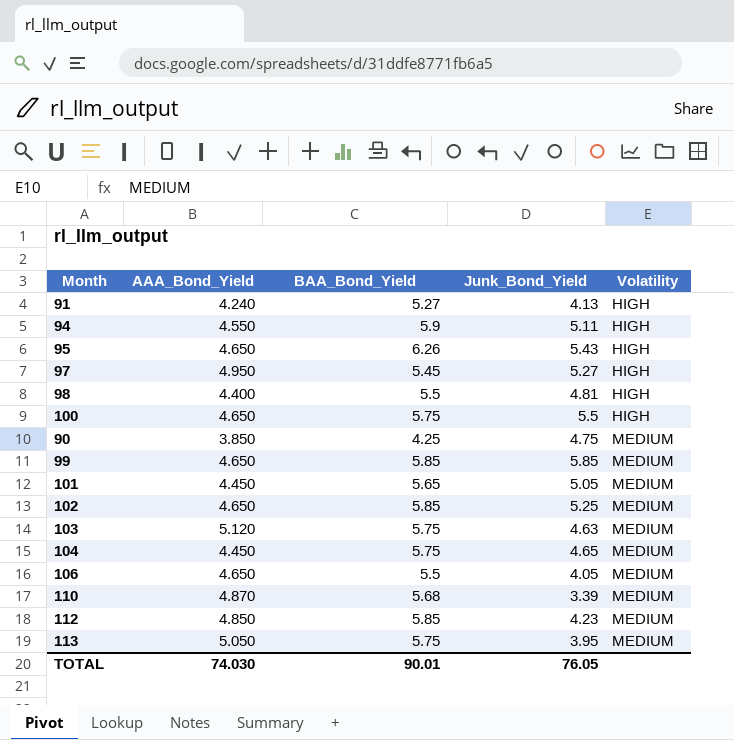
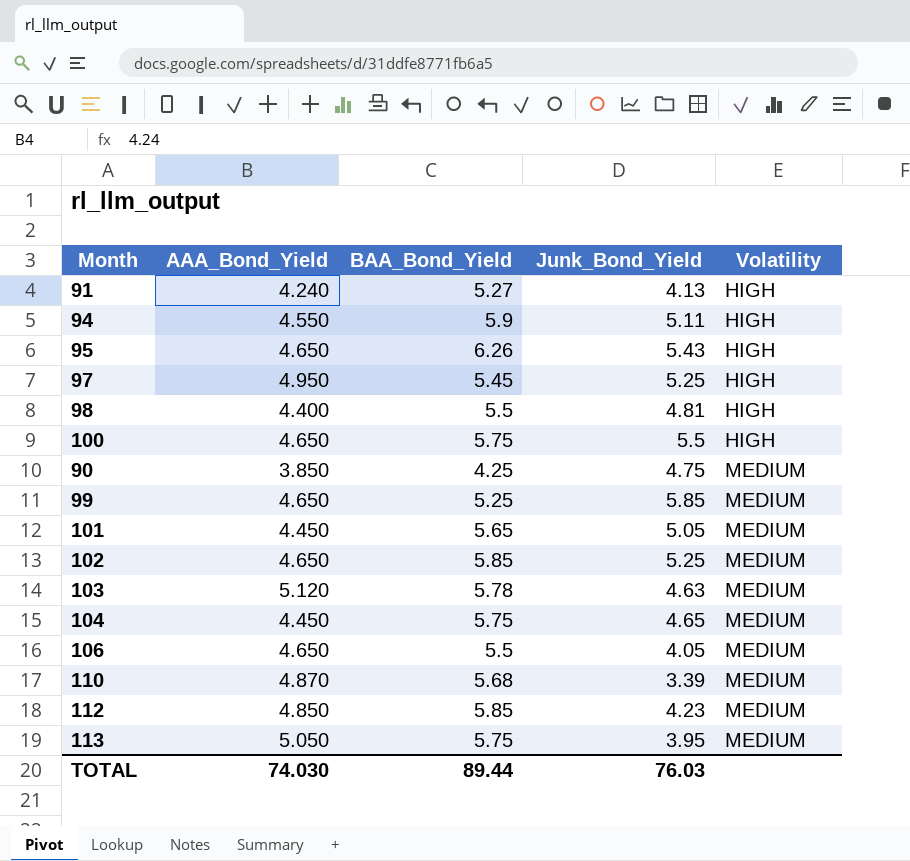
97 | Junk_Bond_Yield: 5.27 -> 5.25
99 | BAA_Bond_Yield: 5.85 -> 5.25
103 | BAA_Bond_Yield: 5.75 -> 5.78
TOTAL | BAA_Bond_Yield: 90.01 -> 89.44
TOTAL | Junk_Bond_Yield: 76.05 -> 76.03

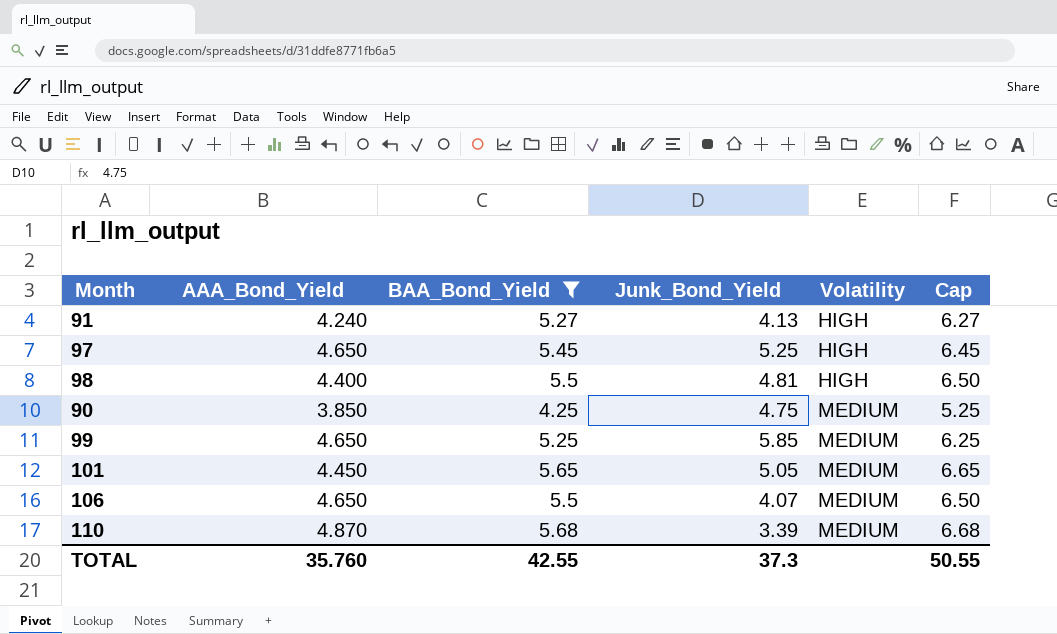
filter: none -> BAA_Bond_Yield <= 5.68
column Cap | formula: none -> [BAA_Bond_Yield] + 1
97 | AAA_Bond_Yield: 4.950 -> 4.650
106 | Junk_Bond_Yield: 4.05 -> 4.07
TOTAL | AAA_Bond_Yield: 74.030 -> 35.760
TOTAL | BAA_Bond_Yield: 89.44 -> 42.55
TOTAL | Junk_Bond_Yield: 76.03 -> 37.3

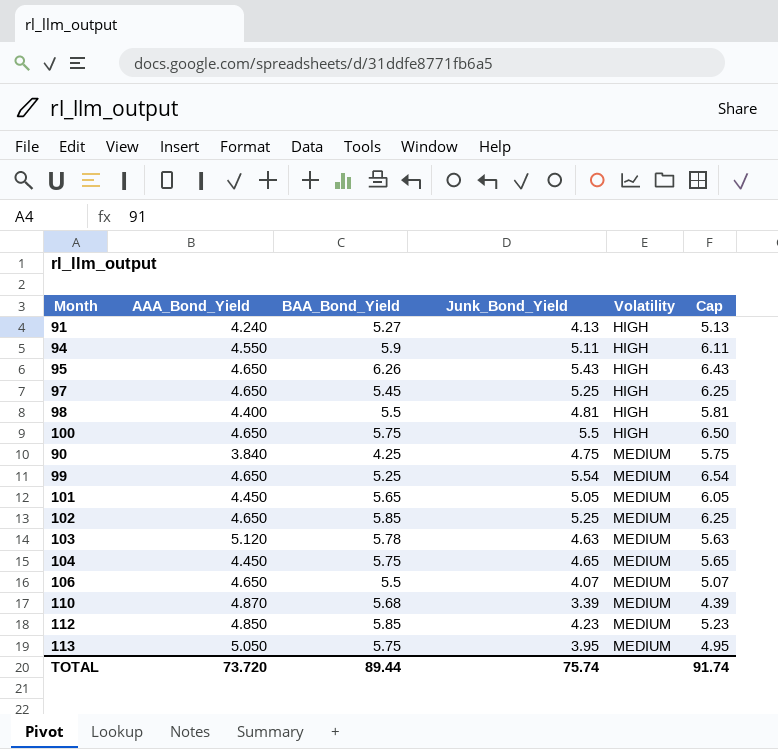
filter: BAA_Bond_Yield <= 5.68 -> none
column Cap | formula: [BAA_Bond_Yield] + 1 -> [Junk_Bond_Yield] + 1
90 | AAA_Bond_Yield: 3.850 -> 3.840
99 | Junk_Bond_Yield: 5.85 -> 5.54
TOTAL | AAA_Bond_Yield: 35.760 -> 73.720
TOTAL | BAA_Bond_Yield: 42.55 -> 89.44
TOTAL | Junk_Bond_Yield: 37.3 -> 75.74
TOTAL | Cap: 50.55 -> 91.74

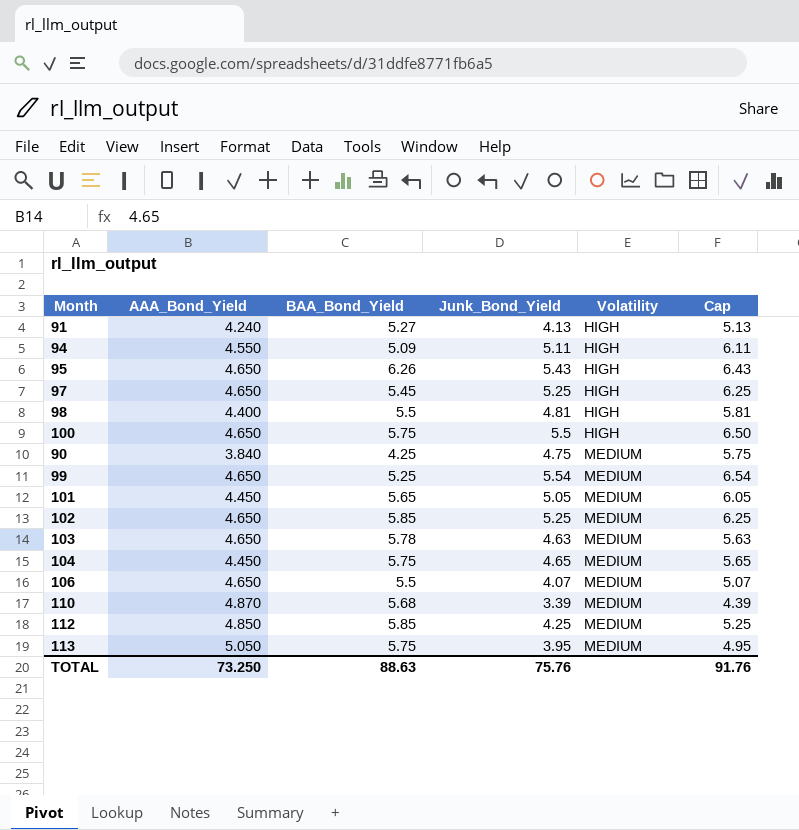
94 | BAA_Bond_Yield: 5.9 -> 5.09
103 | AAA_Bond_Yield: 5.120 -> 4.650
112 | Junk_Bond_Yield: 4.23 -> 4.25
112 | Cap: 5.23 -> 5.25
TOTAL | AAA_Bond_Yield: 73.720 -> 73.250
TOTAL | BAA_Bond_Yield: 89.44 -> 88.63
TOTAL | Junk_Bond_Yield: 75.74 -> 75.76
TOTAL | Cap: 91.74 -> 91.76

